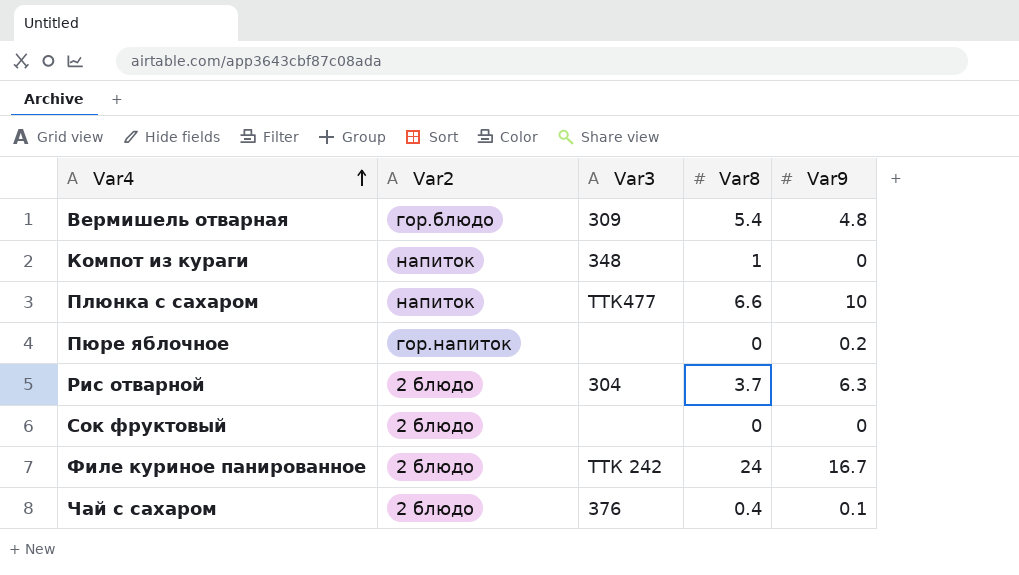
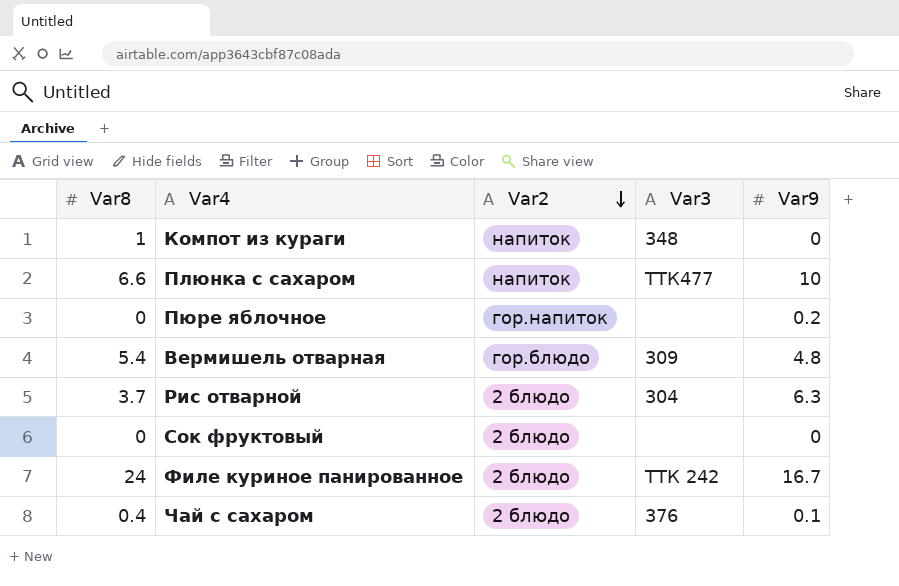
row order: Var4 ascending -> Var2 descending
column Var8 | position: 4 -> 1

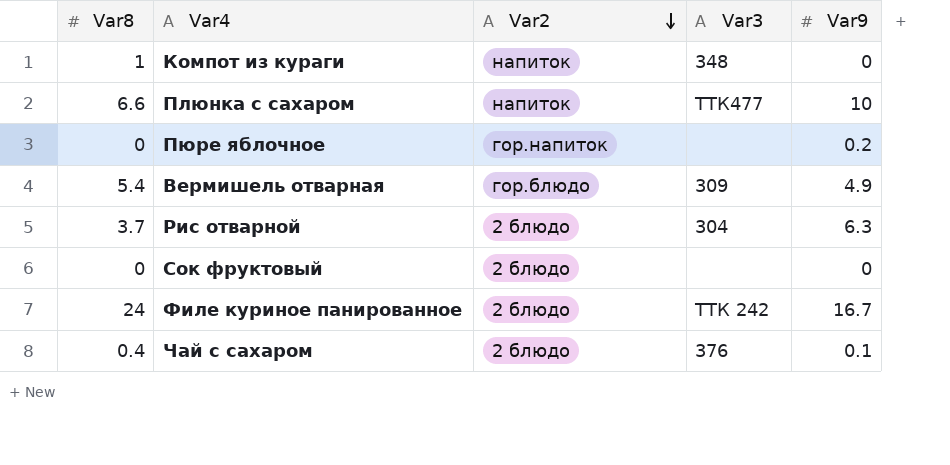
Вермишель отварная | Var9: 4.8 -> 4.9

